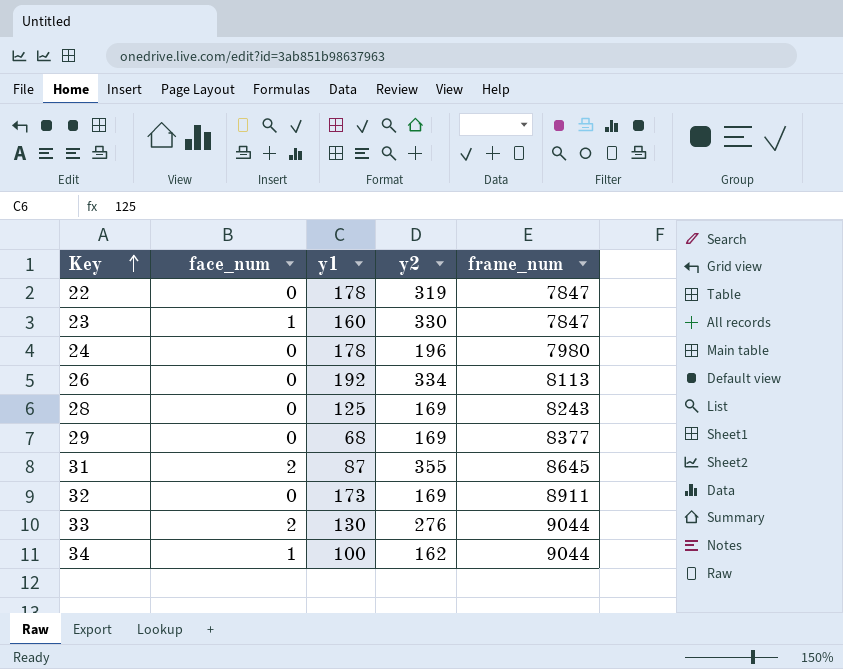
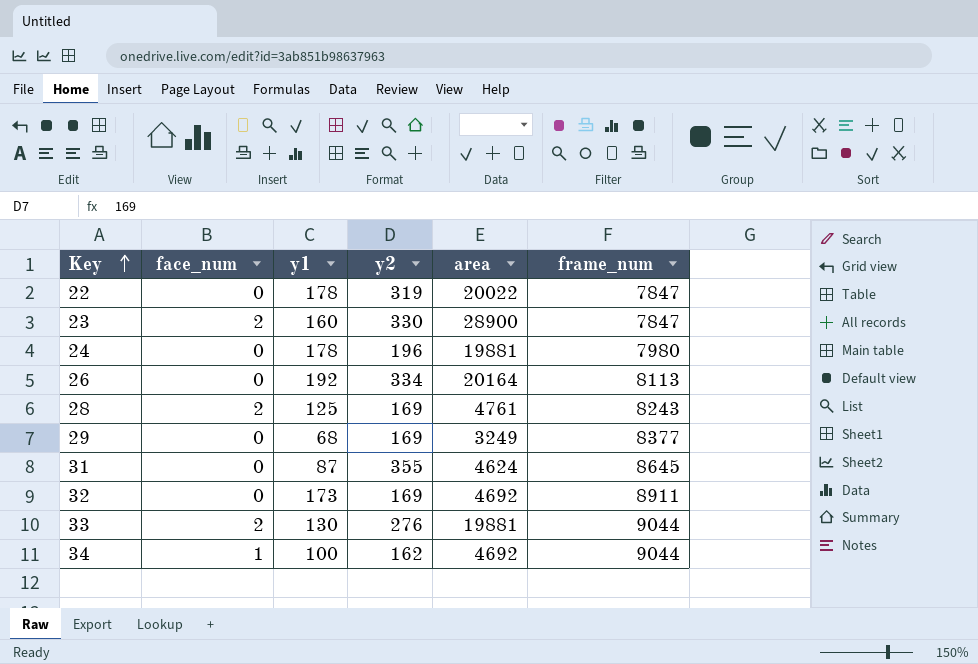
column area | position: none -> 5
23 | face_num: 1 -> 2
28 | face_num: 0 -> 2
31 | face_num: 2 -> 0

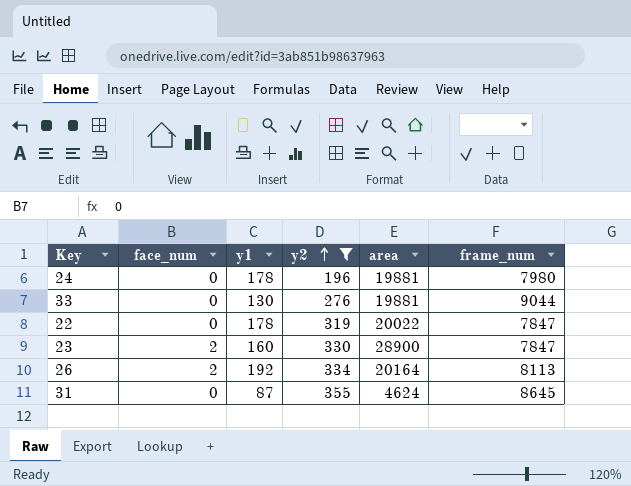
filter: none -> y2 >= 196
row order: Key ascending -> y2 ascending
33 | face_num: 2 -> 0
26 | face_num: 0 -> 2

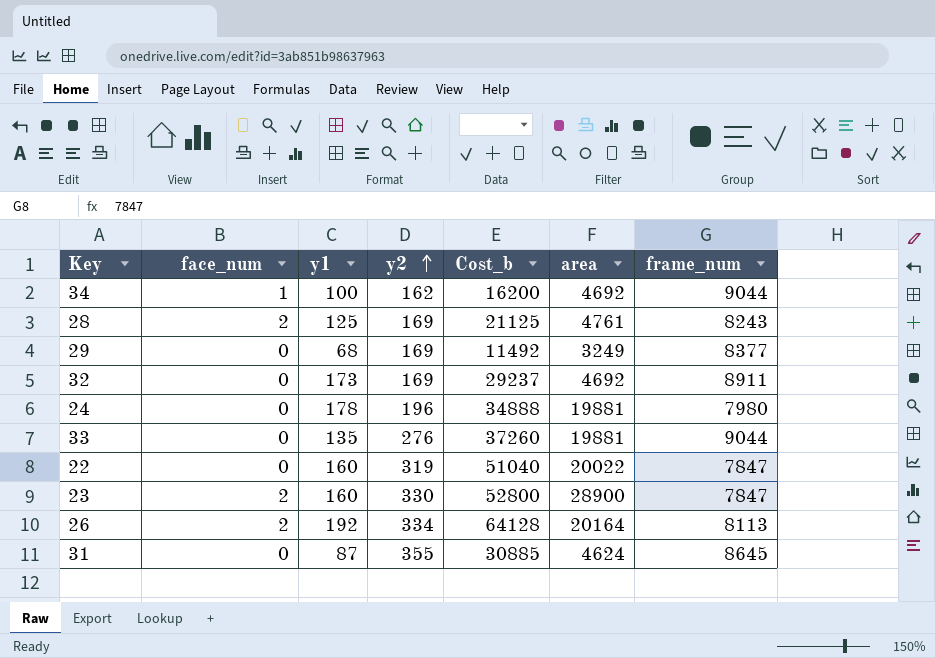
filter: y2 >= 196 -> none
column Cost_b | formula: none -> [y1] * [y2]
33 | y1: 130 -> 135
22 | y1: 178 -> 160

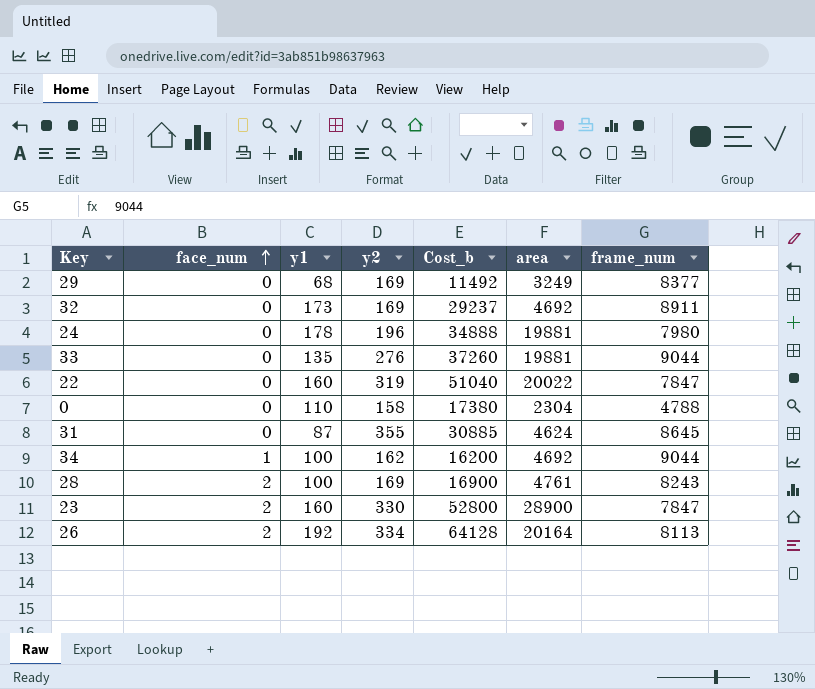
row order: y2 ascending -> face_num ascending
row 0: none -> 0 | 110 | 158 | 17380 | 2304 | 4788
28 | y1: 125 -> 100
28 | Cost_b: 21125 -> 16900

